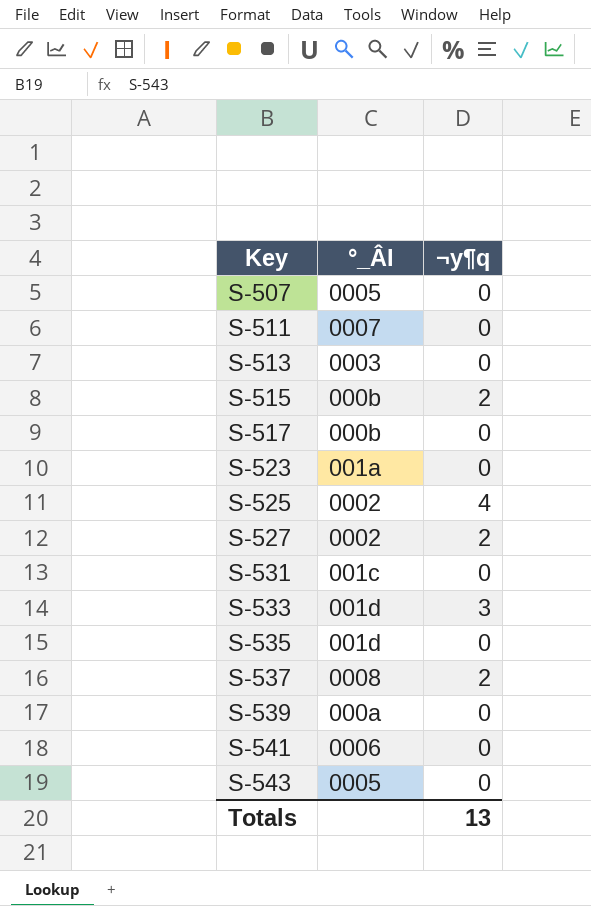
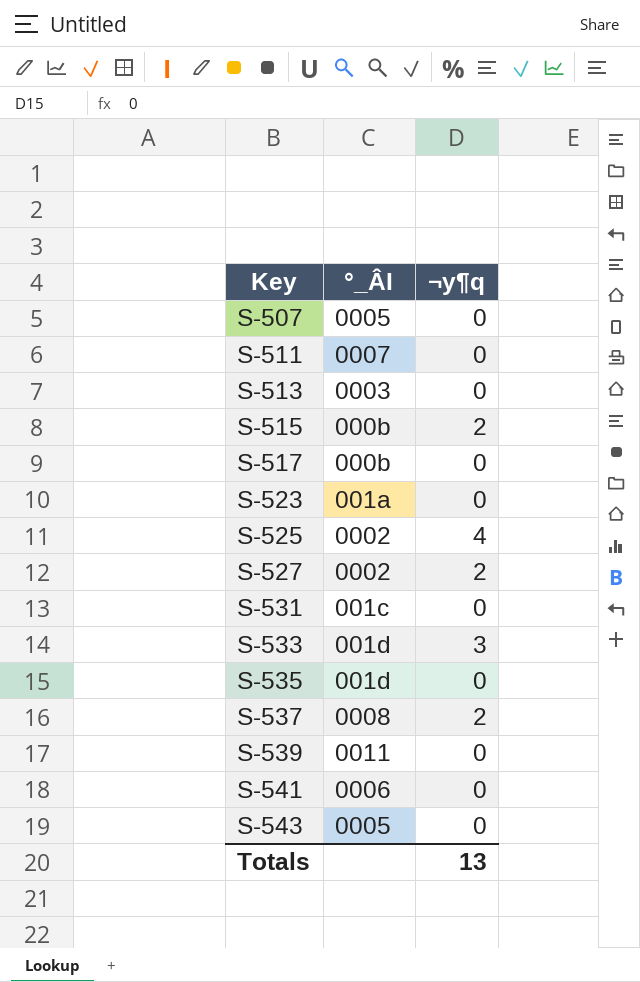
S-539 | °_ÂI: 000a -> 0011

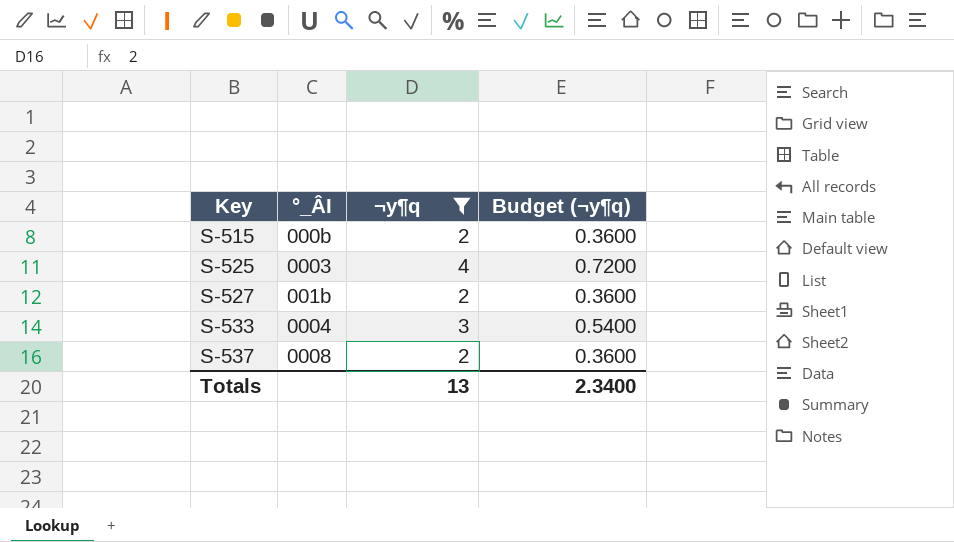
filter: none -> ¬y¶q != 0
column Budget (¬y¶q) | formula: none -> [¬y¶q] * 0.18
S-525 | °_ÂI: 0002 -> 0003
S-527 | °_ÂI: 0002 -> 001b
S-533 | °_ÂI: 001d -> 0004

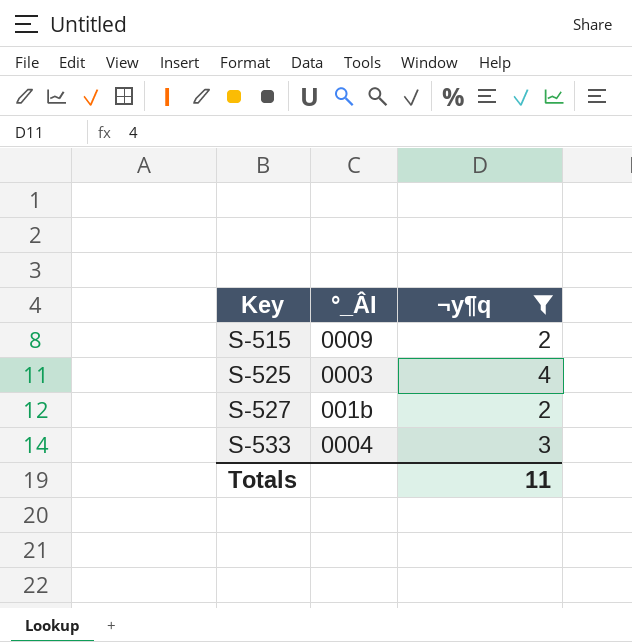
column Budget (¬y¶q) | formula: [¬y¶q] * 0.18 -> none
row S-537: 0008 | 2 | 0.3600 -> none
S-515 | °_ÂI: 000b -> 0009
Totals | ¬y¶q: 13 -> 11

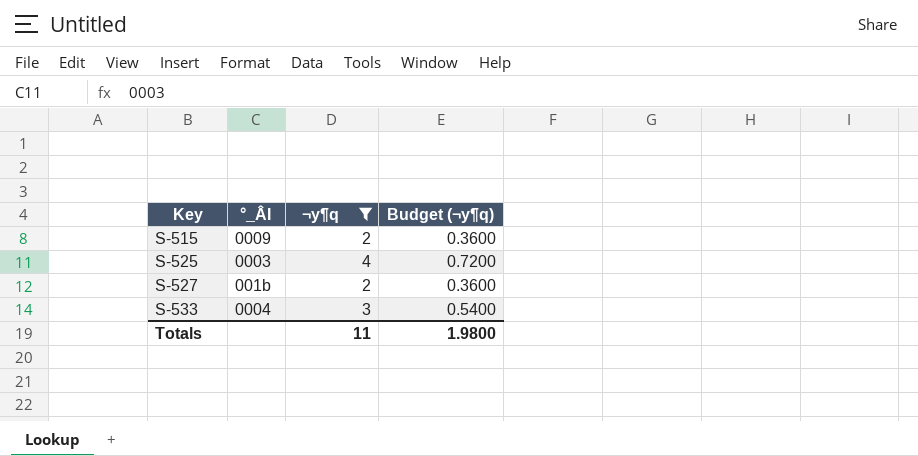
column Budget (¬y¶q) | formula: none -> [¬y¶q] * 0.18

